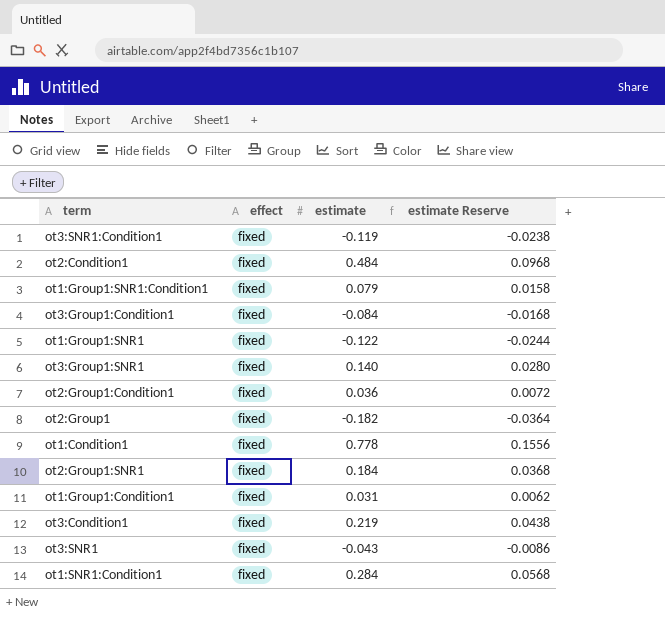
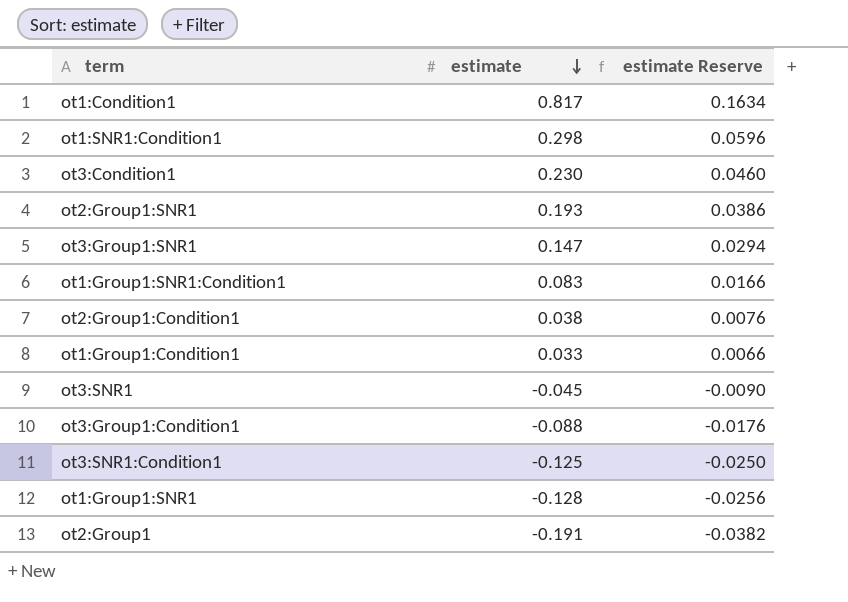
row order: none -> estimate descending
column effect | position: 2 -> none
row ot2:Condition1: fixed | 0.484 | 0.0968 -> none
ot1:Condition1 | estimate: 0.778 -> 0.817
ot1:Condition1 | estimate Reserve: 0.1556 -> 0.1634
ot1:SNR1:Condition1 | estimate: 0.284 -> 0.298
ot1:SNR1:Condition1 | estimate Reserve: 0.0568 -> 0.0596
ot3:Condition1 | estimate: 0.219 -> 0.230
ot3:Condition1 | estimate Reserve: 0.0438 -> 0.0460
ot2:Group1:SNR1 | estimate: 0.184 -> 0.193
ot2:Group1:SNR1 | estimate Reserve: 0.0368 -> 0.0386
ot3:Group1:SNR1 | estimate: 0.140 -> 0.147
ot3:Group1:SNR1 | estimate Reserve: 0.0280 -> 0.0294
ot1:Group1:SNR1:Condition1 | estimate: 0.079 -> 0.083
ot1:Group1:SNR1:Condition1 | estimate Reserve: 0.0158 -> 0.0166
ot2:Group1:Condition1 | estimate: 0.036 -> 0.038
ot2:Group1:Condition1 | estimate Reserve: 0.0072 -> 0.0076
ot1:Group1:Condition1 | estimate: 0.031 -> 0.033
ot1:Group1:Condition1 | estimate Reserve: 0.0062 -> 0.0066
ot3:SNR1 | estimate: -0.043 -> -0.045
ot3:SNR1 | estimate Reserve: -0.0086 -> -0.0090
ot3:Group1:Condition1 | estimate: -0.084 -> -0.088
ot3:Group1:Condition1 | estimate Reserve: -0.0168 -> -0.0176
ot3:SNR1:Condition1 | estimate: -0.119 -> -0.125
ot3:SNR1:Condition1 | estimate Reserve: -0.0238 -> -0.0250
ot1:Group1:SNR1 | estimate: -0.122 -> -0.128
ot1:Group1:SNR1 | estimate Reserve: -0.0244 -> -0.0256
ot2:Group1 | estimate: -0.182 -> -0.191
ot2:Group1 | estimate Reserve: -0.0364 -> -0.0382

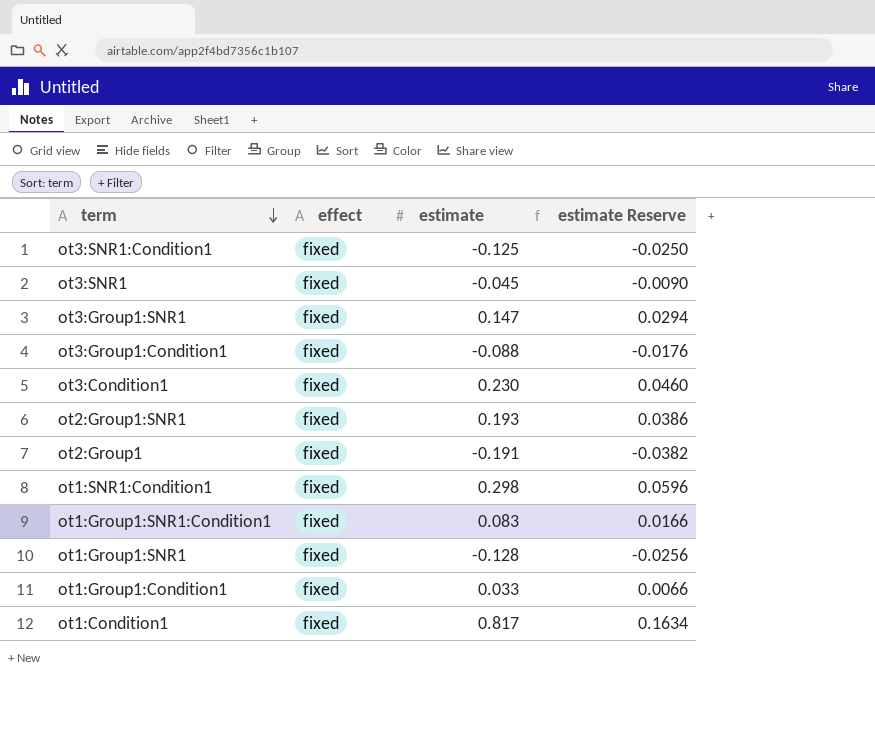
row order: estimate descending -> term descending
column effect | position: none -> 2
row ot2:Group1:Condition1: 0.038 | 0.0076 -> none

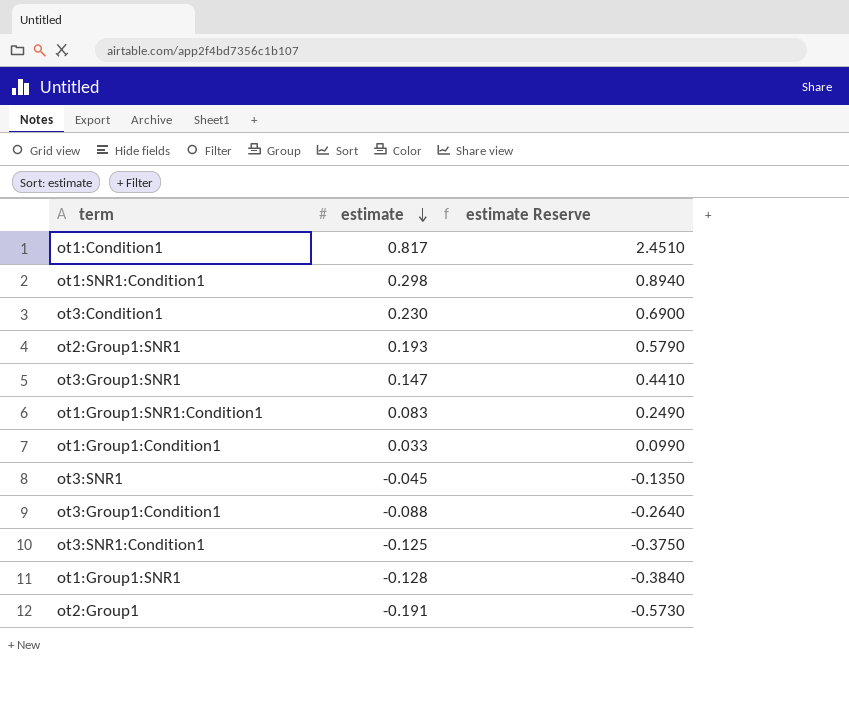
row order: term descending -> estimate descending
column effect | position: 2 -> none
column estimate Reserve | formula: [estimate] * 0.2 -> [estimate] * 3

